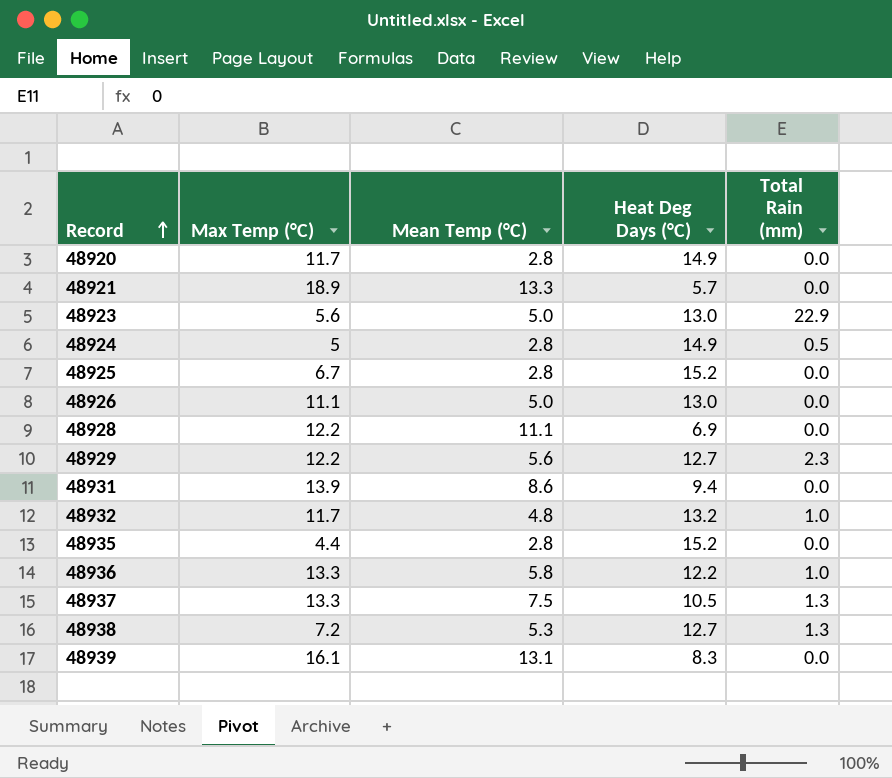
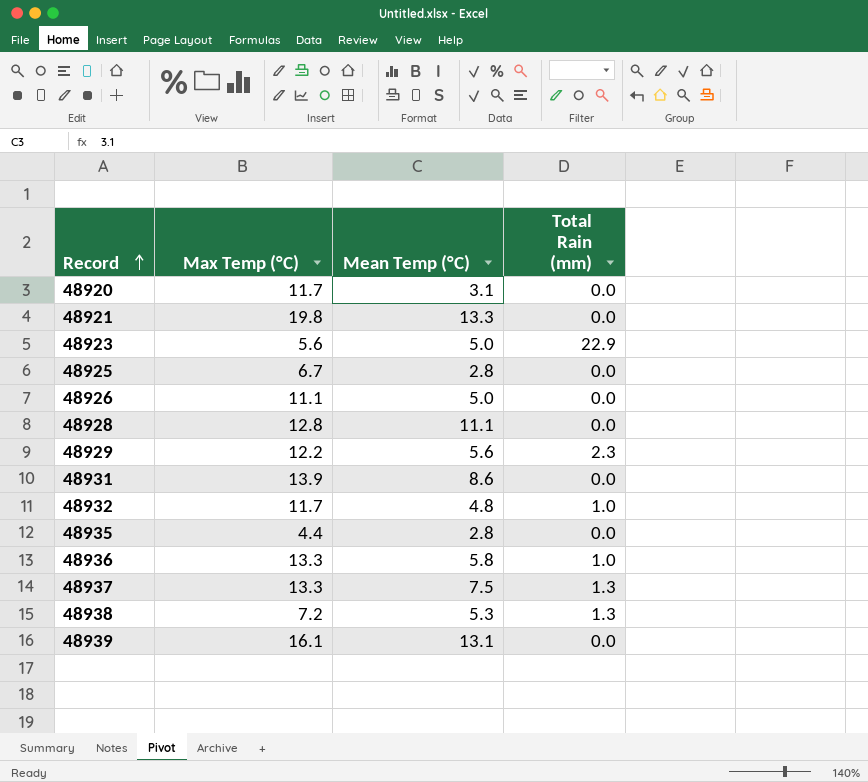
column Heat Deg Days (°C) | position: 4 -> none
row 48924: 5 | 2.8 | 14.9 | 0.5 -> none
48920 | Mean Temp (°C): 2.8 -> 3.1
48921 | Max Temp (°C): 18.9 -> 19.8
48928 | Max Temp (°C): 12.2 -> 12.8

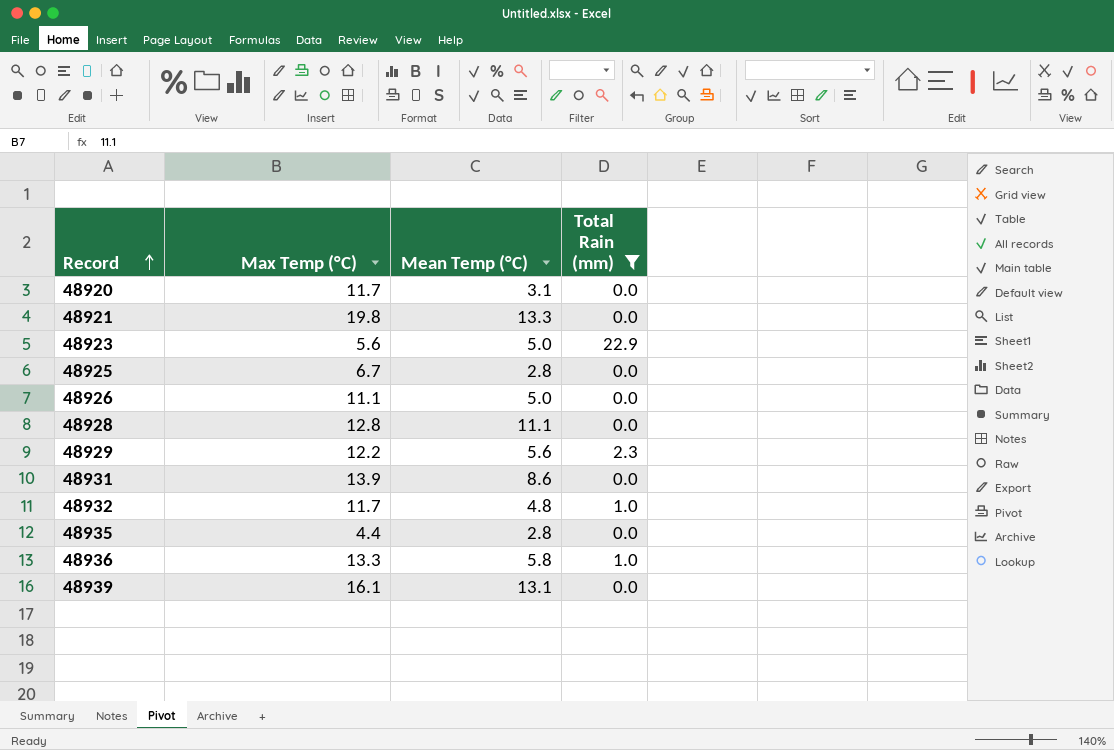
filter: none -> Total Rain (mm) != 1.3

